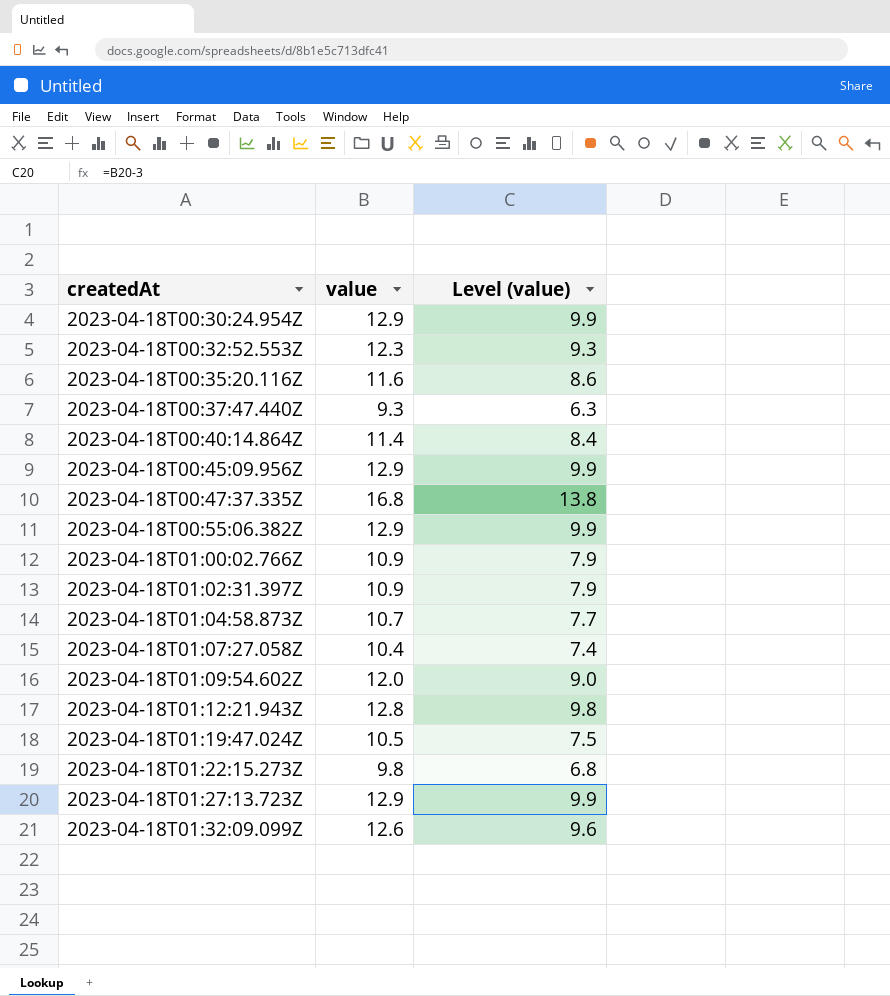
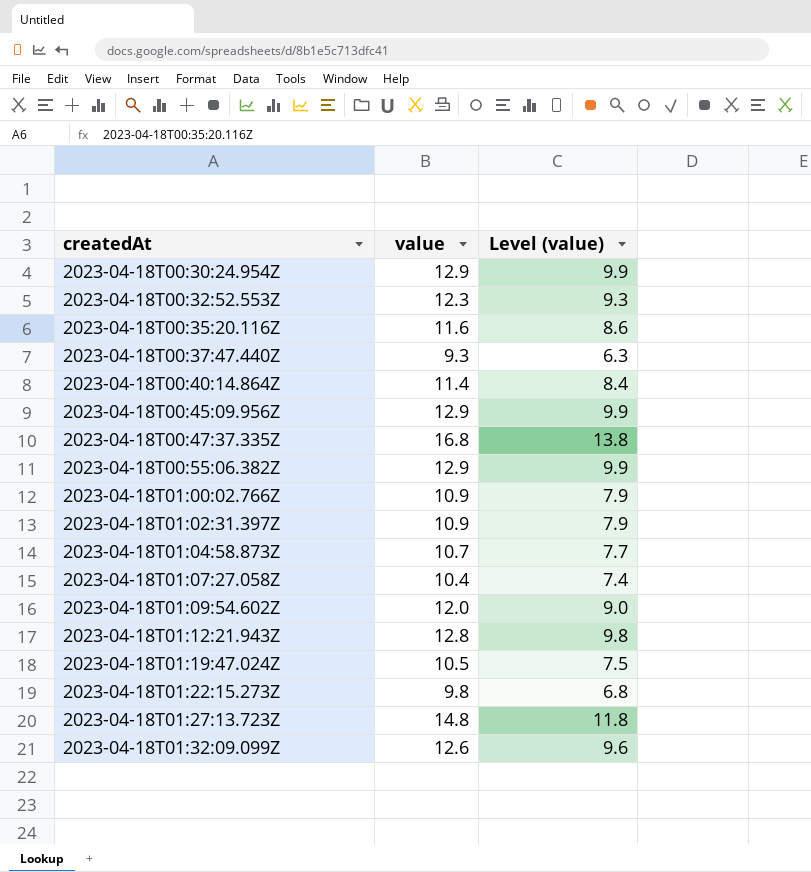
2023-04-18T01:27:13.723Z | value: 12.9 -> 14.8
2023-04-18T01:27:13.723Z | Level (value): 9.9 -> 11.8

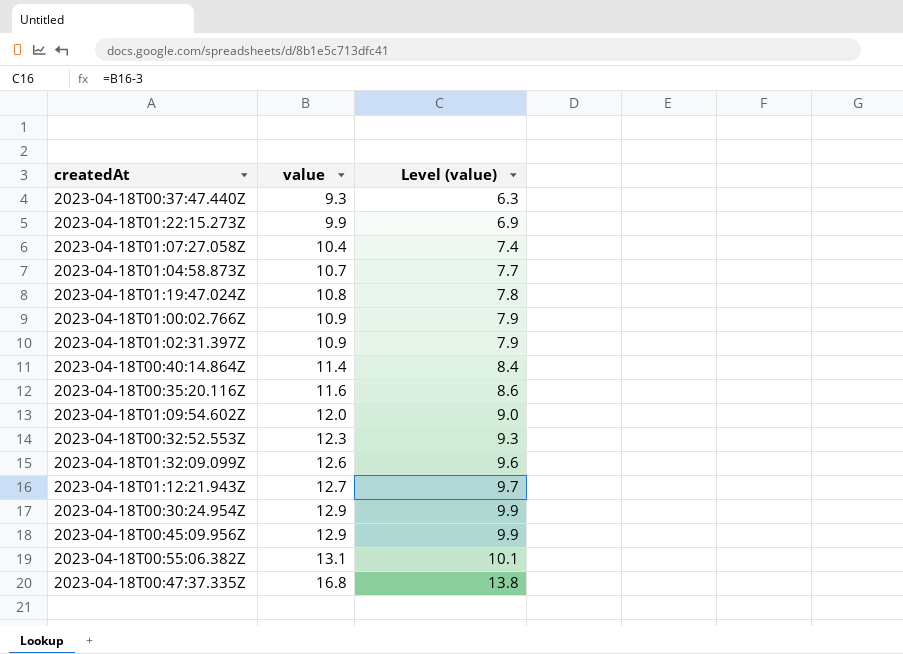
row order: createdAt ascending -> value ascending
row 2023-04-18T01:27:13.723Z: 14.8 | 11.8 -> none
2023-04-18T01:22:15.273Z | value: 9.8 -> 9.9
2023-04-18T01:22:15.273Z | Level (value): 6.8 -> 6.9
2023-04-18T01:19:47.024Z | value: 10.5 -> 10.8
2023-04-18T01:19:47.024Z | Level (value): 7.5 -> 7.8
2023-04-18T01:12:21.943Z | value: 12.8 -> 12.7
2023-04-18T01:12:21.943Z | Level (value): 9.8 -> 9.7
2023-04-18T00:55:06.382Z | value: 12.9 -> 13.1
2023-04-18T00:55:06.382Z | Level (value): 9.9 -> 10.1

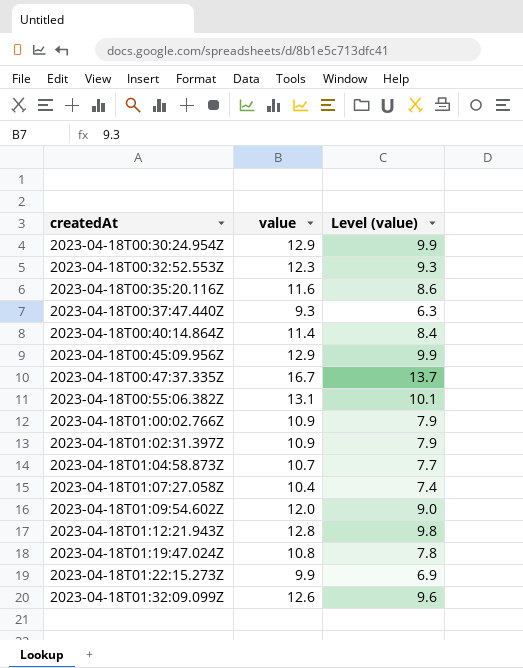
row order: value ascending -> createdAt ascending
2023-04-18T00:47:37.335Z | value: 16.8 -> 16.7
2023-04-18T00:47:37.335Z | Level (value): 13.8 -> 13.7
2023-04-18T01:12:21.943Z | value: 12.7 -> 12.8
2023-04-18T01:12:21.943Z | Level (value): 9.7 -> 9.8

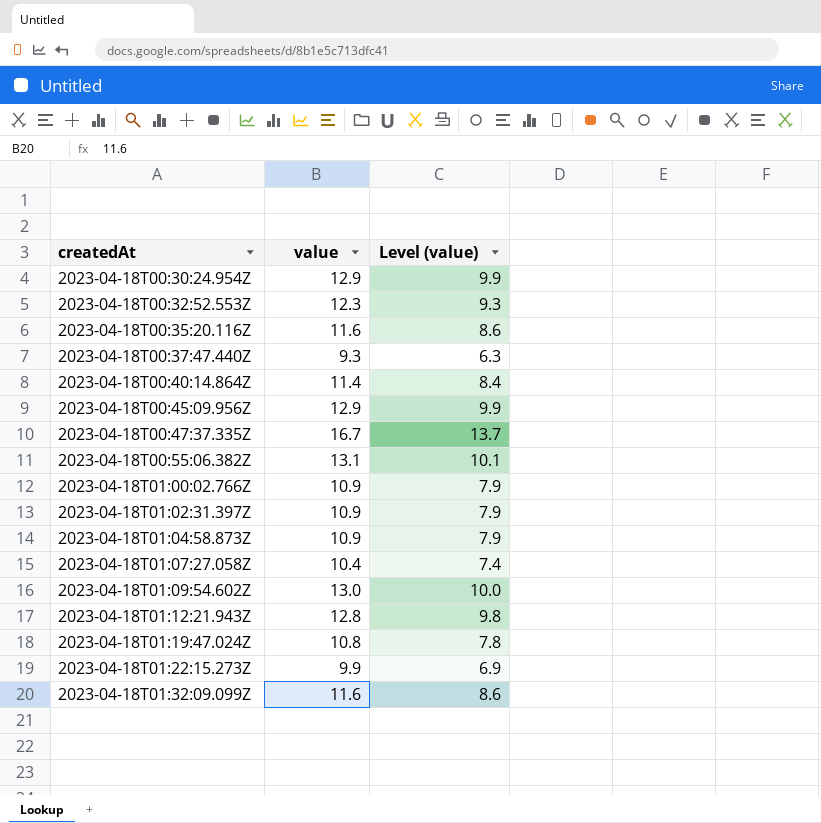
2023-04-18T01:04:58.873Z | value: 10.7 -> 10.9
2023-04-18T01:04:58.873Z | Level (value): 7.7 -> 7.9
2023-04-18T01:09:54.602Z | value: 12.0 -> 13.0
2023-04-18T01:09:54.602Z | Level (value): 9.0 -> 10.0
2023-04-18T01:32:09.099Z | value: 12.6 -> 11.6
2023-04-18T01:32:09.099Z | Level (value): 9.6 -> 8.6

